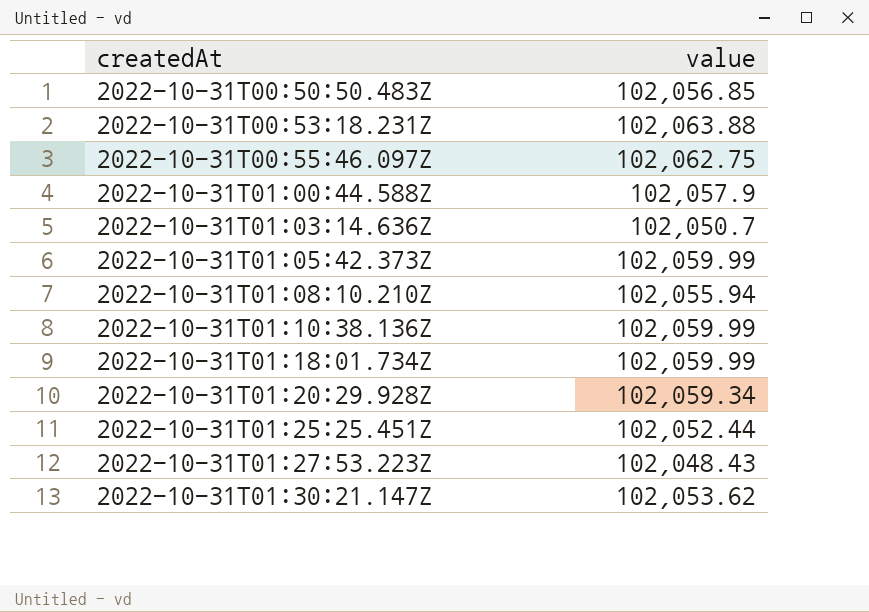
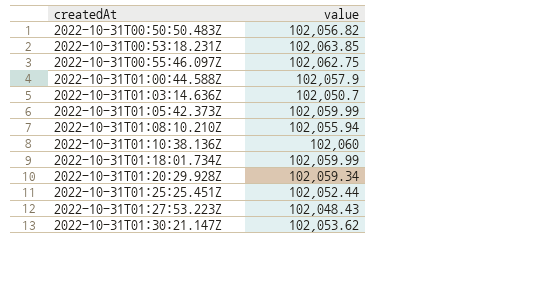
2022-10-31T00:50:50.483Z | value: 102,056.85 -> 102,056.82
2022-10-31T00:53:18.231Z | value: 102,063.88 -> 102,063.85
2022-10-31T01:10:38.136Z | value: 102,059.99 -> 102,060

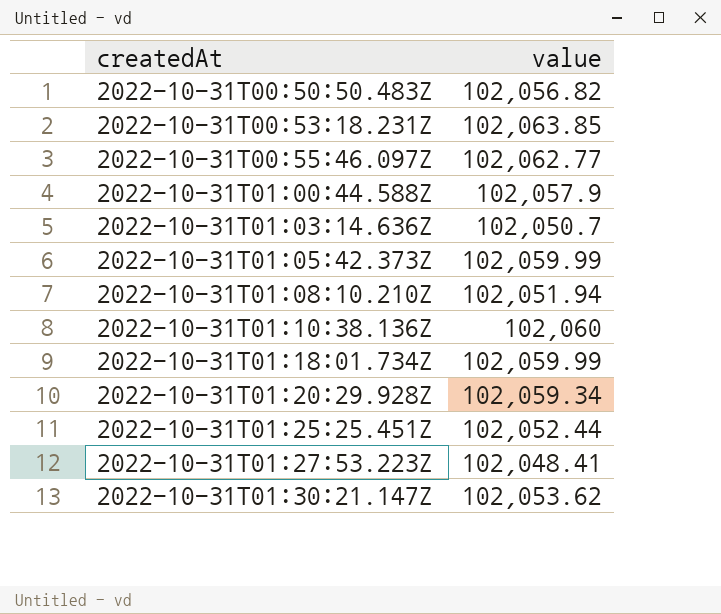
2022-10-31T00:55:46.097Z | value: 102,062.75 -> 102,062.77
2022-10-31T01:08:10.210Z | value: 102,055.94 -> 102,051.94
2022-10-31T01:27:53.223Z | value: 102,048.43 -> 102,048.41

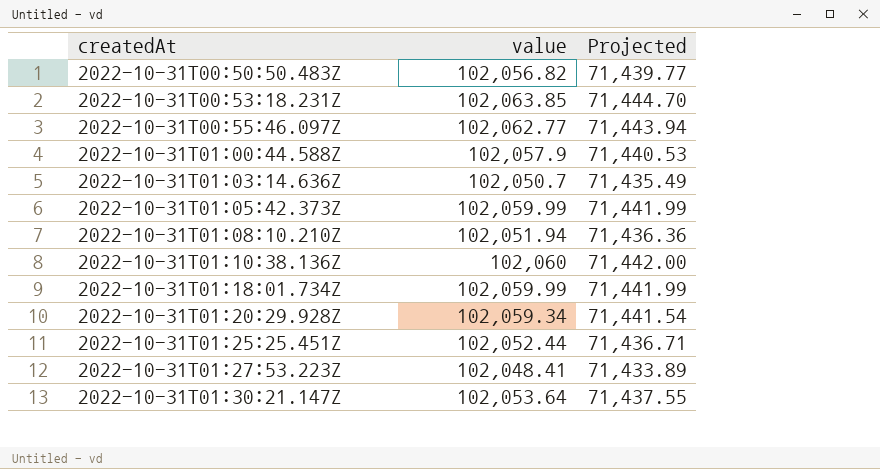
column Projected | formula: none -> [value] * 0.7
2022-10-31T01:30:21.147Z | value: 102,053.62 -> 102,053.64

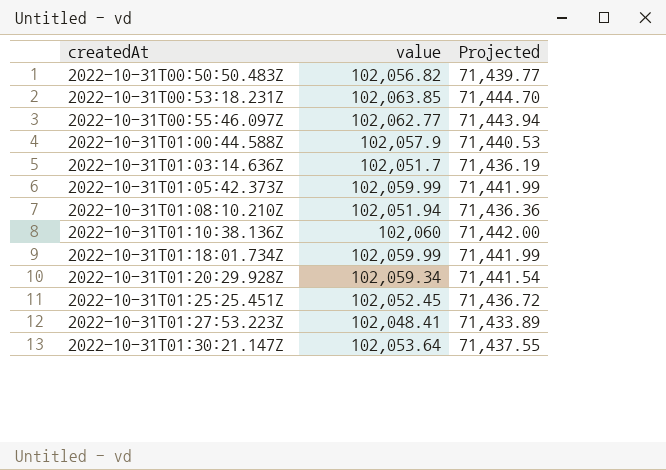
2022-10-31T01:03:14.636Z | value: 102,050.7 -> 102,051.7
2022-10-31T01:03:14.636Z | Projected: 71,435.49 -> 71,436.19
2022-10-31T01:25:25.451Z | value: 102,052.44 -> 102,052.45
2022-10-31T01:25:25.451Z | Projected: 71,436.71 -> 71,436.72

